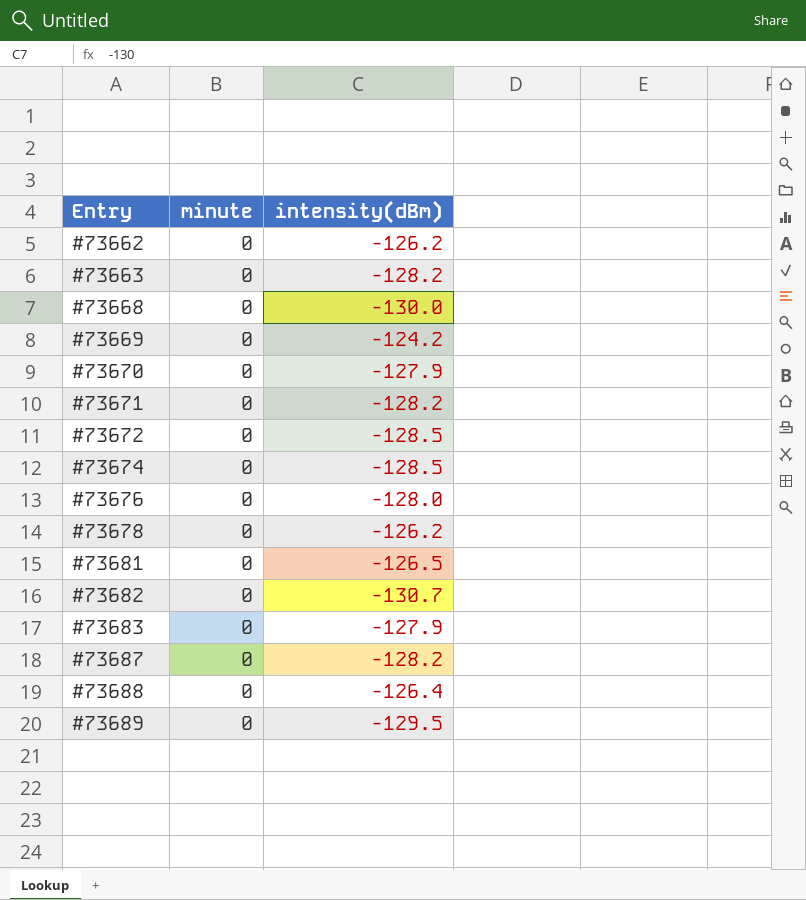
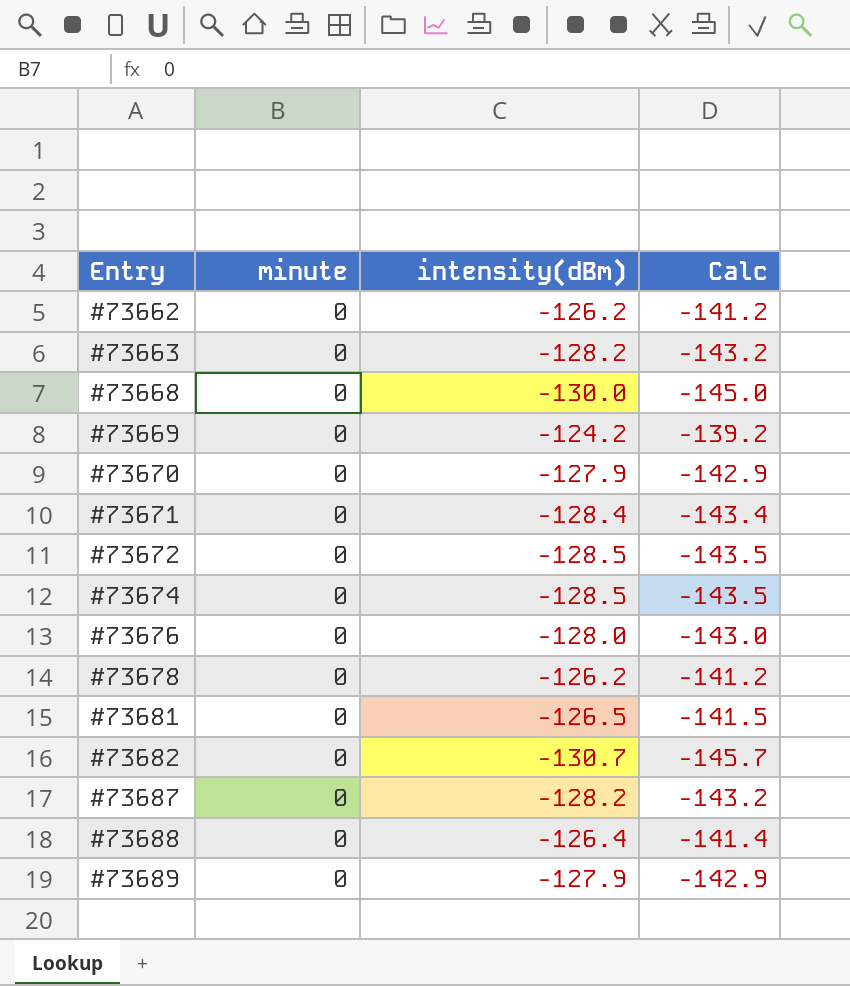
column Calc | formula: none -> [intensity(dBm)] - 15
row #73683: 0 | -127.9 -> none
#73671 | intensity(dBm): -128.2 -> -128.4
#73689 | intensity(dBm): -129.5 -> -127.9

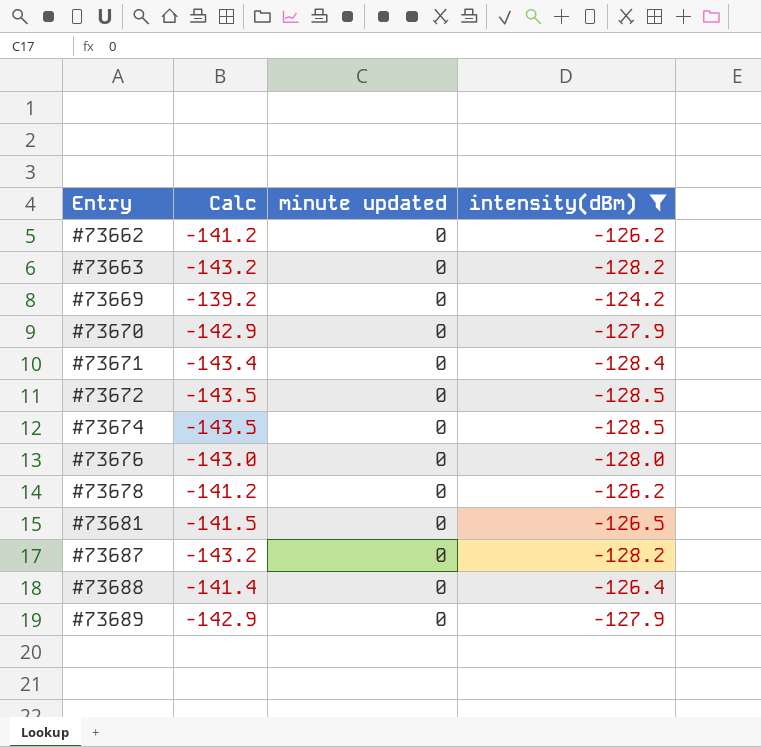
filter: none -> intensity(dBm) >= -128.5
column Calc | position: 4 -> 2
column name: minute -> minute updated

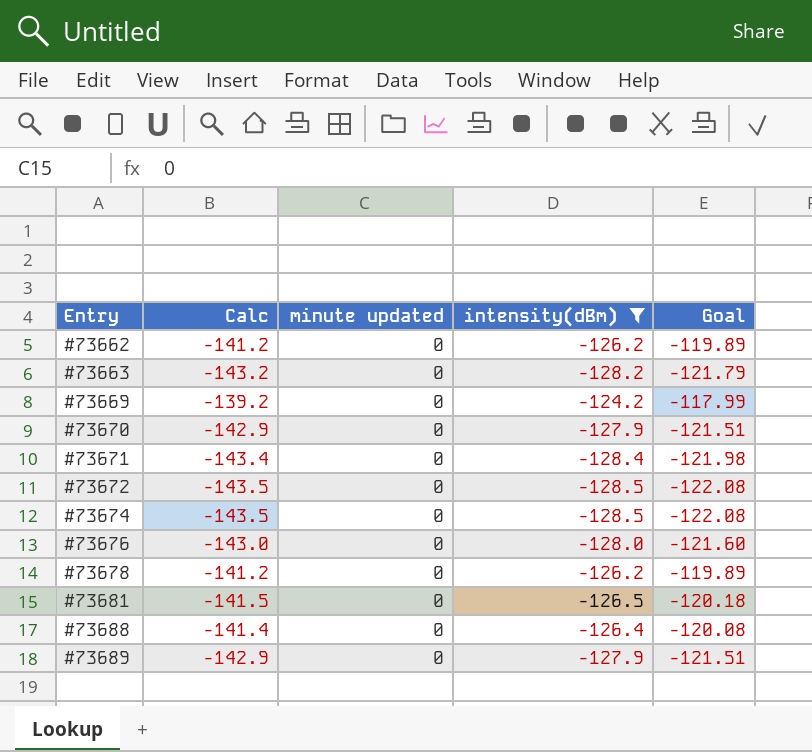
column Goal | formula: none -> [intensity(dBm)] * 0.95
row #73687: -143.2 | 0 | -128.2 -> none

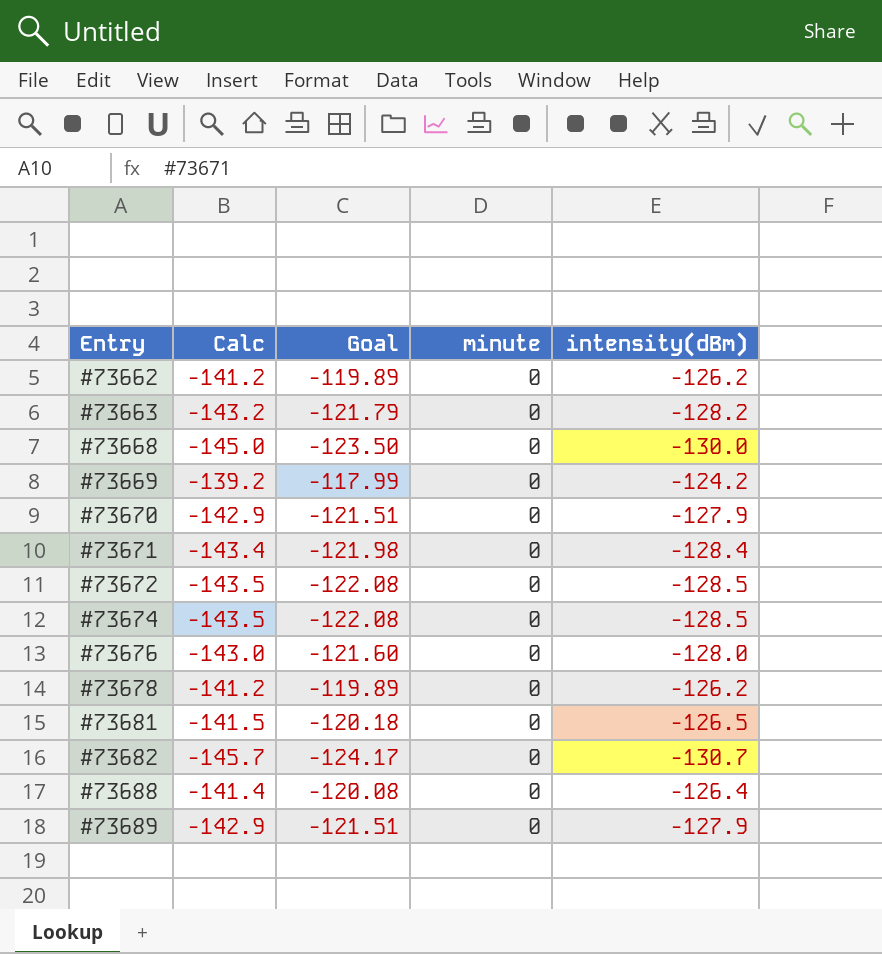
filter: intensity(dBm) >= -128.5 -> none
column Goal | position: 5 -> 3
column name: minute updated -> minute

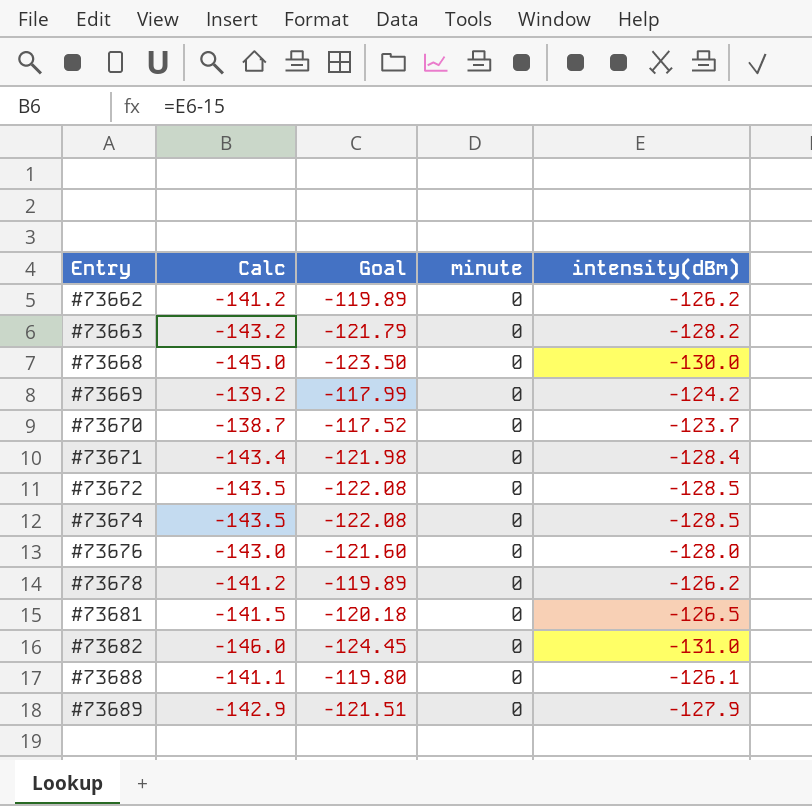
#73670 | Calc: -142.9 -> -138.7
#73670 | Goal: -121.51 -> -117.52
#73670 | intensity(dBm): -127.9 -> -123.7
#73682 | Calc: -145.7 -> -146.0
#73682 | Goal: -124.17 -> -124.45
#73682 | intensity(dBm): -130.7 -> -131.0
#73688 | Calc: -141.4 -> -141.1
#73688 | Goal: -120.08 -> -119.80
#73688 | intensity(dBm): -126.4 -> -126.1

